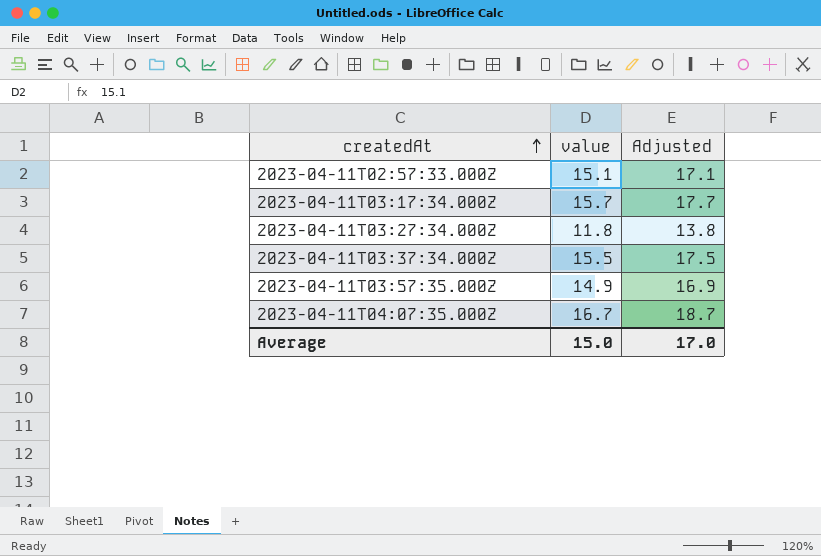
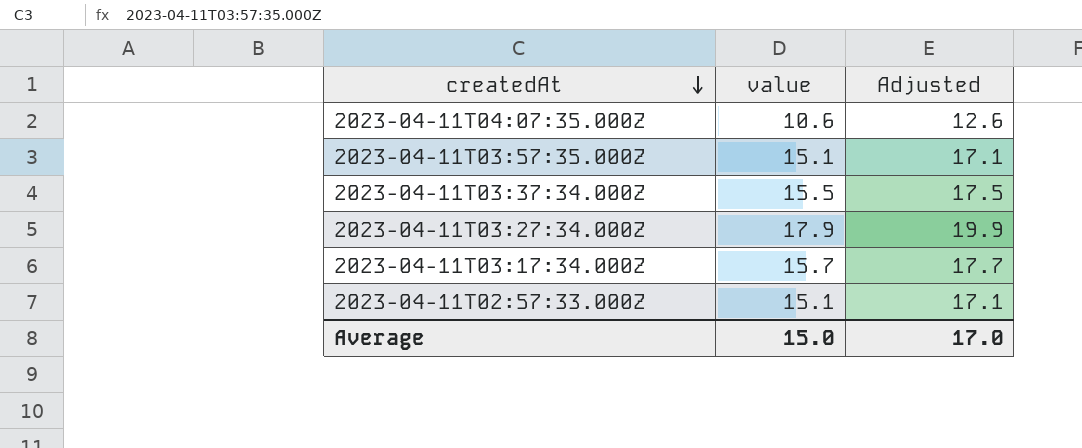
row order: createdAt ascending -> createdAt descending
2023-04-11T04:07:35.000Z | value: 16.7 -> 10.6
2023-04-11T04:07:35.000Z | Adjusted: 18.7 -> 12.6
2023-04-11T03:57:35.000Z | value: 14.9 -> 15.1
2023-04-11T03:57:35.000Z | Adjusted: 16.9 -> 17.1
2023-04-11T03:27:34.000Z | value: 11.8 -> 17.9
2023-04-11T03:27:34.000Z | Adjusted: 13.8 -> 19.9

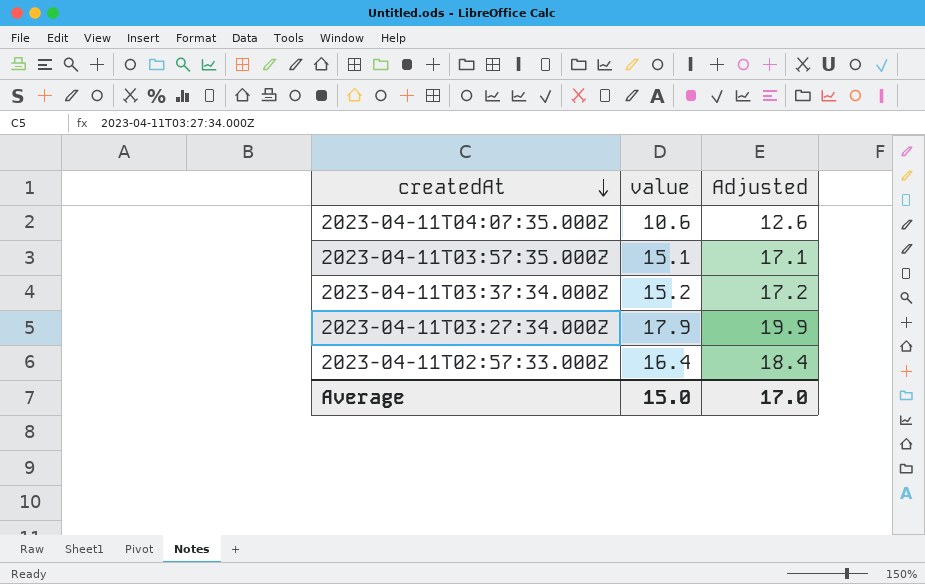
row 2023-04-11T03:17:34.000Z: 15.7 | 17.7 -> none
2023-04-11T03:37:34.000Z | value: 15.5 -> 15.2
2023-04-11T03:37:34.000Z | Adjusted: 17.5 -> 17.2
2023-04-11T02:57:33.000Z | value: 15.1 -> 16.4
2023-04-11T02:57:33.000Z | Adjusted: 17.1 -> 18.4

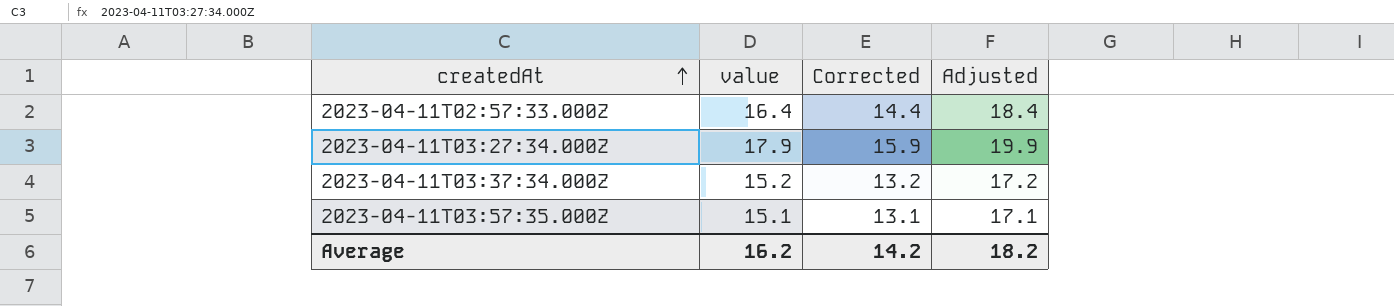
row order: createdAt descending -> createdAt ascending
column Corrected | formula: none -> [value] - 2
row 2023-04-11T04:07:35.000Z: 10.6 | 12.6 -> none
Average | value: 15.0 -> 16.2
Average | Adjusted: 17.0 -> 18.2

